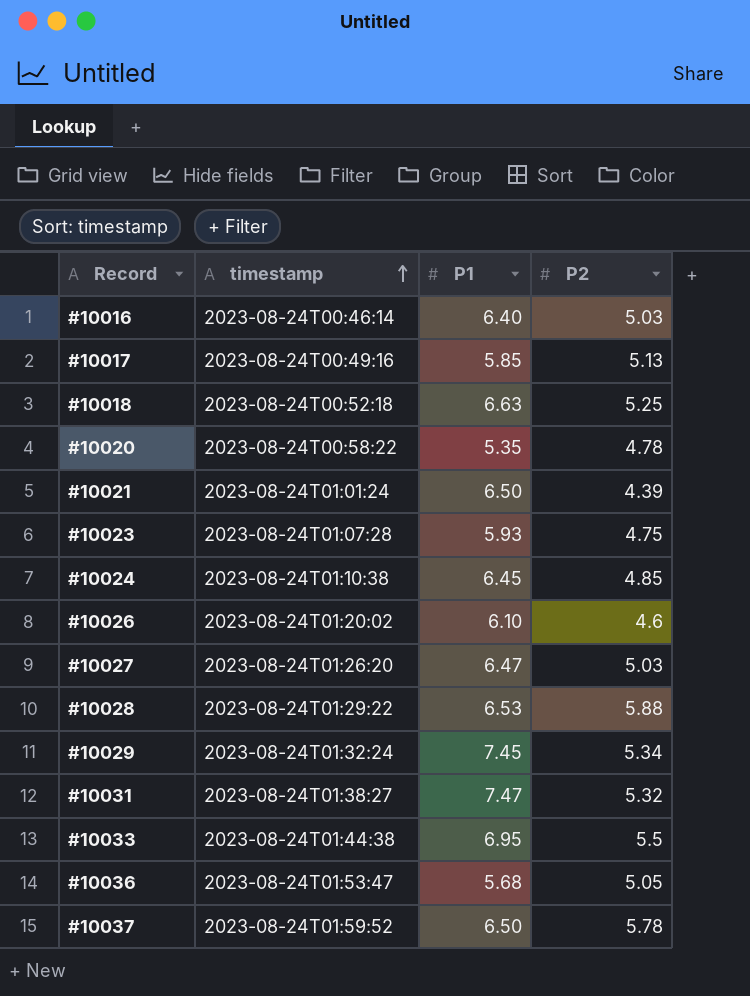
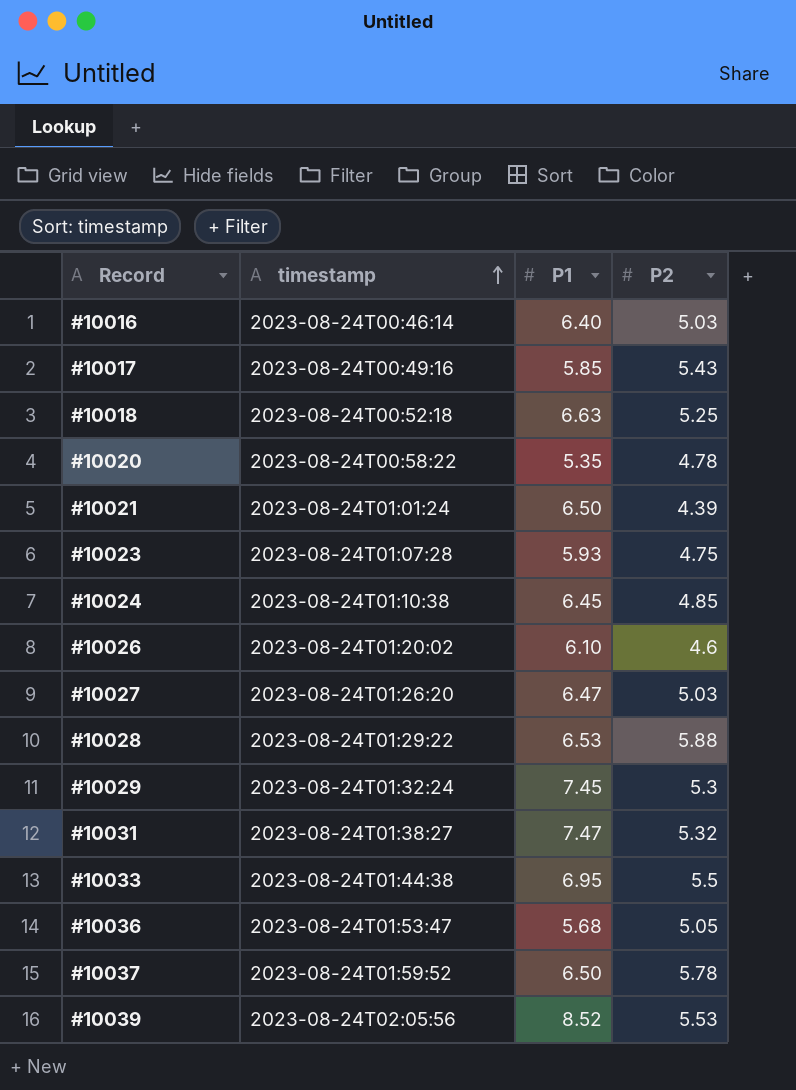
#10017 | P2: 5.13 -> 5.43
#10029 | P2: 5.34 -> 5.3
row #10039: none -> 2023-08-24T02:05:56 | 8.52 | 5.53

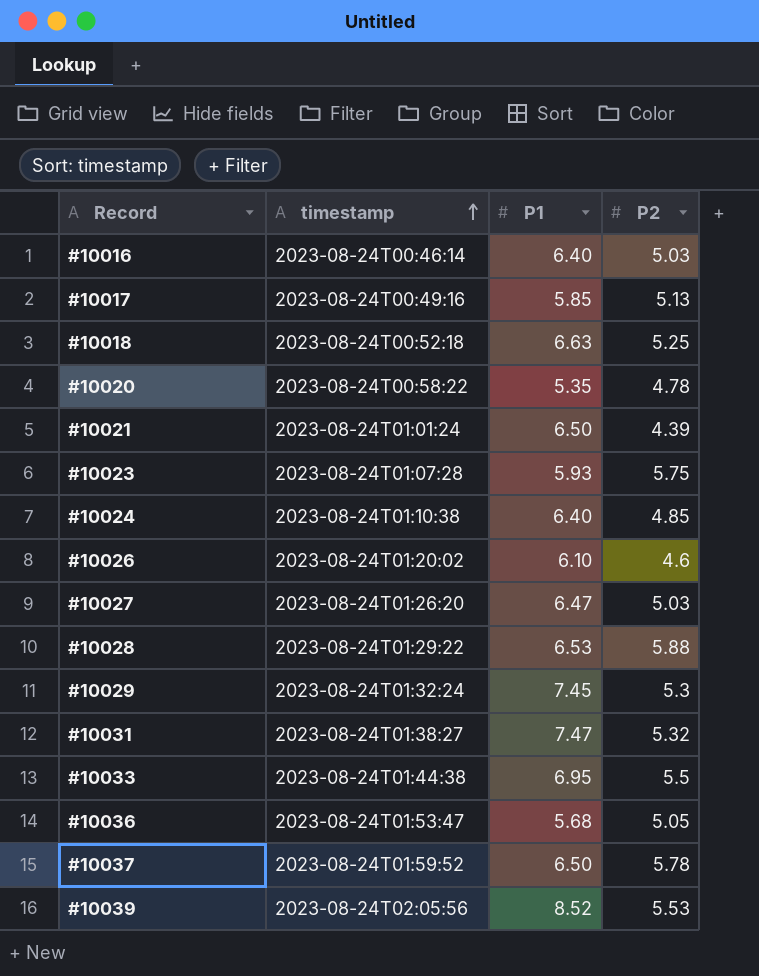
#10017 | P2: 5.43 -> 5.13
#10023 | P2: 4.75 -> 5.75
#10024 | P1: 6.45 -> 6.40

